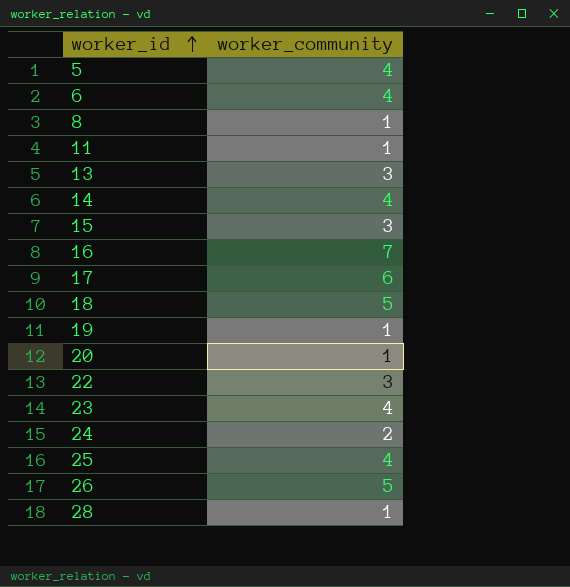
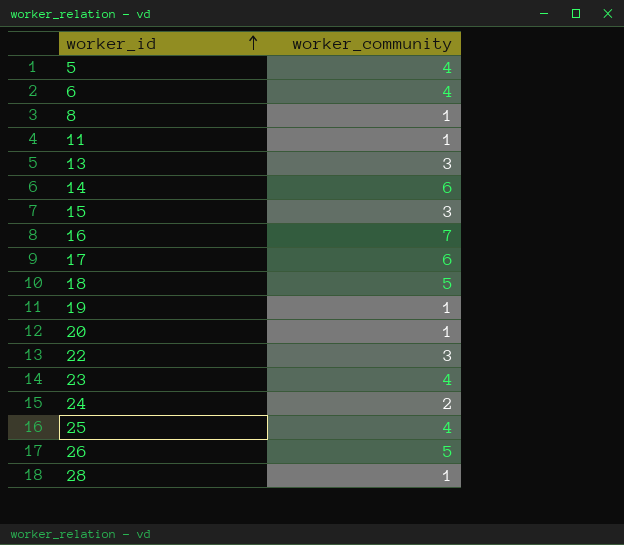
14 | worker_community: 4 -> 6

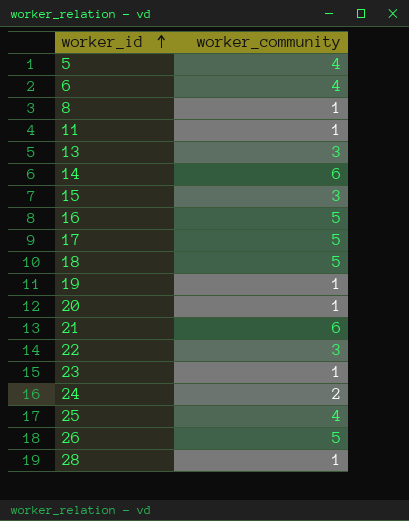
16 | worker_community: 7 -> 5
17 | worker_community: 6 -> 5
row 21: none -> 6
23 | worker_community: 4 -> 1

